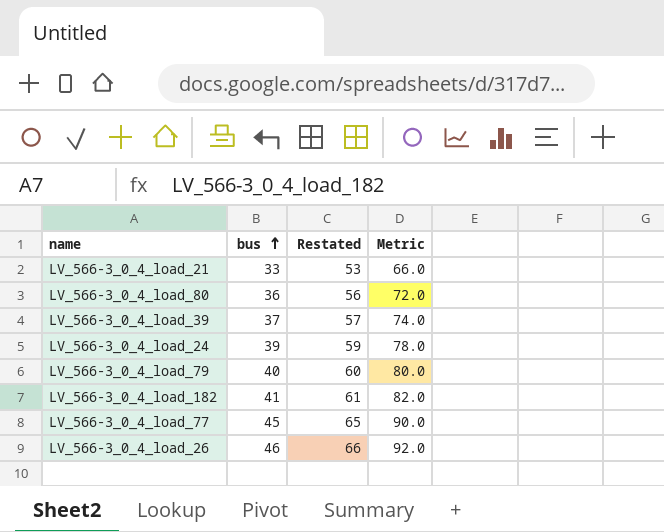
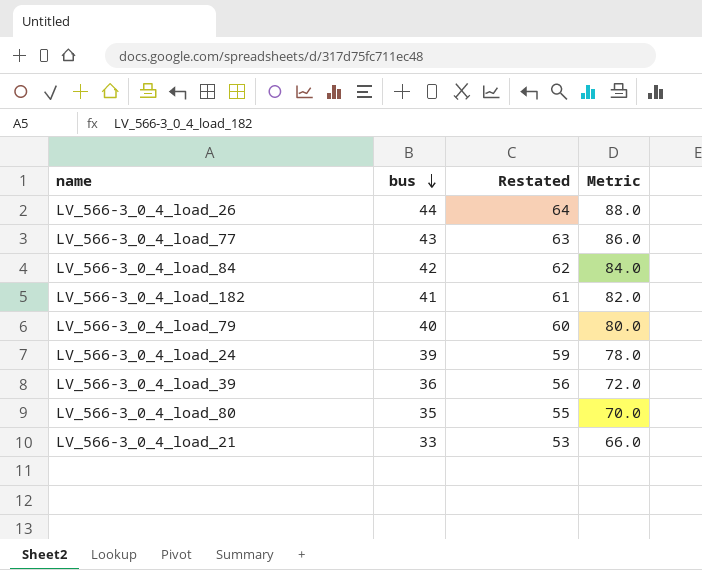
row order: bus ascending -> bus descending
LV_566-3_0_4_load_26 | bus: 46 -> 44
LV_566-3_0_4_load_26 | Restated: 66 -> 64
LV_566-3_0_4_load_26 | Metric: 92.0 -> 88.0
LV_566-3_0_4_load_77 | bus: 45 -> 43
LV_566-3_0_4_load_77 | Restated: 65 -> 63
LV_566-3_0_4_load_77 | Metric: 90.0 -> 86.0
row LV_566-3_0_4_load_84: none -> 42 | 62 | 84.0
LV_566-3_0_4_load_39 | bus: 37 -> 36
LV_566-3_0_4_load_39 | Restated: 57 -> 56
LV_566-3_0_4_load_39 | Metric: 74.0 -> 72.0
LV_566-3_0_4_load_80 | bus: 36 -> 35
LV_566-3_0_4_load_80 | Restated: 56 -> 55
LV_566-3_0_4_load_80 | Metric: 72.0 -> 70.0

